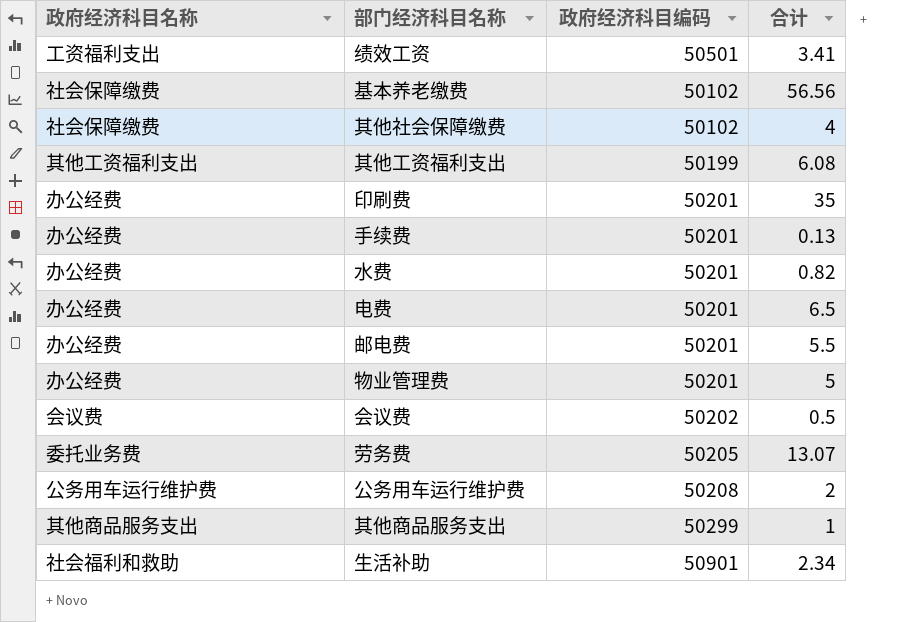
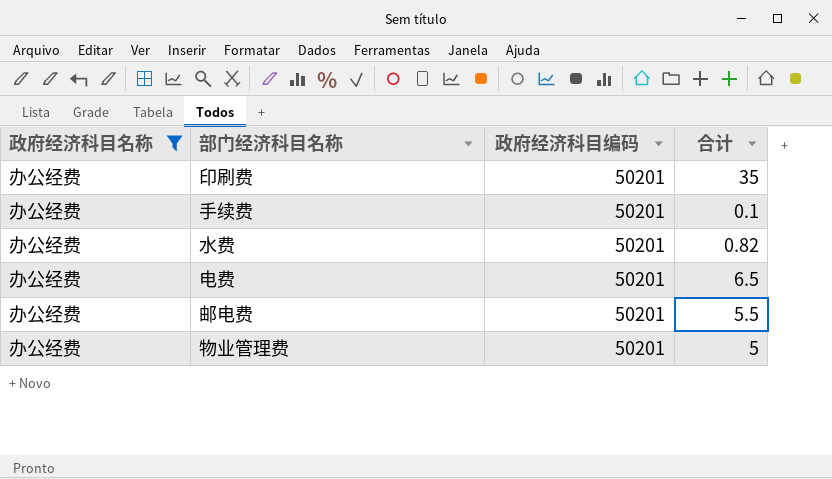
filter: none -> 政府经济科目名称 = 办公经费
手续费 | 合计: 0.13 -> 0.1

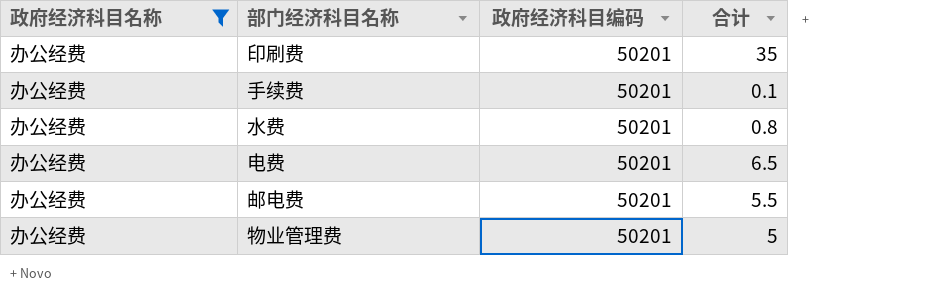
水费 | 合计: 0.82 -> 0.8

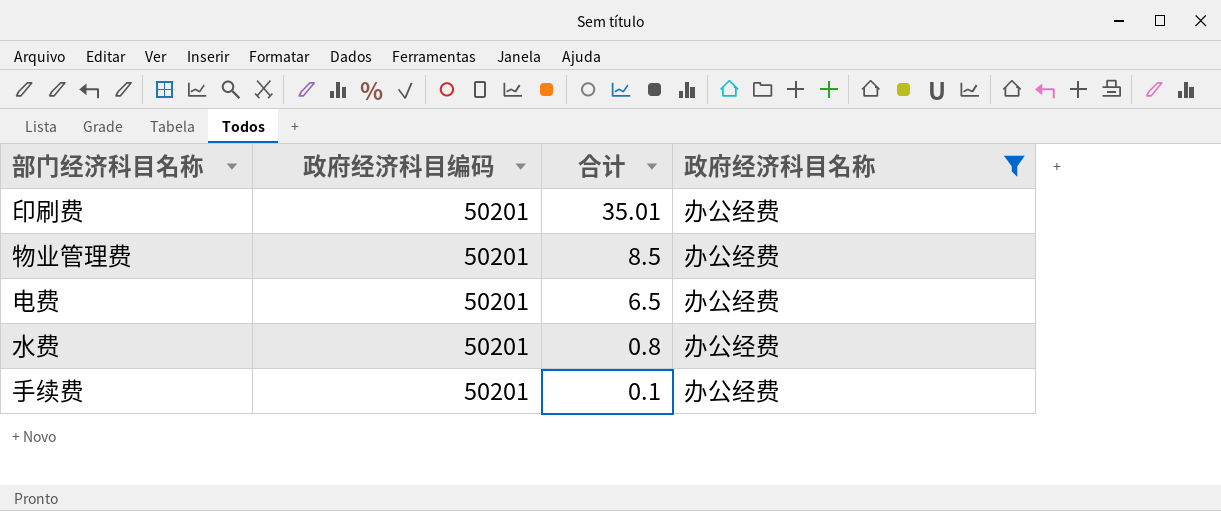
row order: none -> 合计 descending
column 政府经济科目名称 | position: 1 -> 4
row 邮电费: 办公经费 | 50201 | 5.5 -> none
印刷费 | 合计: 35 -> 35.01
物业管理费 | 合计: 5 -> 8.5

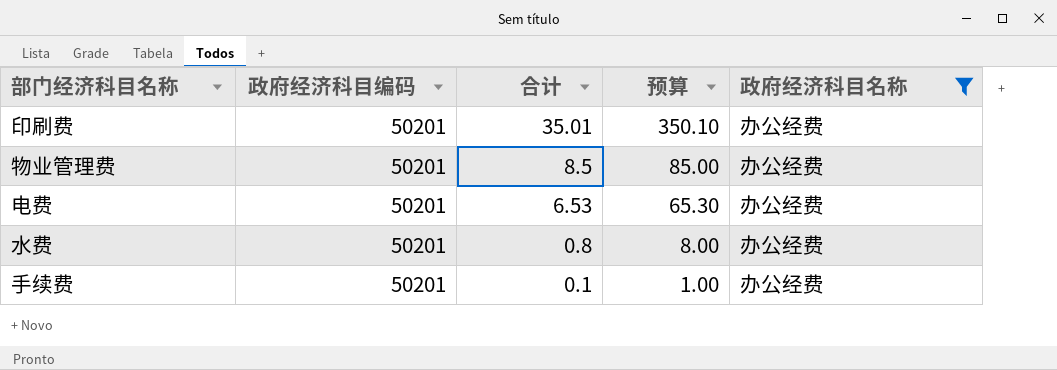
column 预算 | formula: none -> [合计] * 10
电费 | 合计: 6.5 -> 6.53

